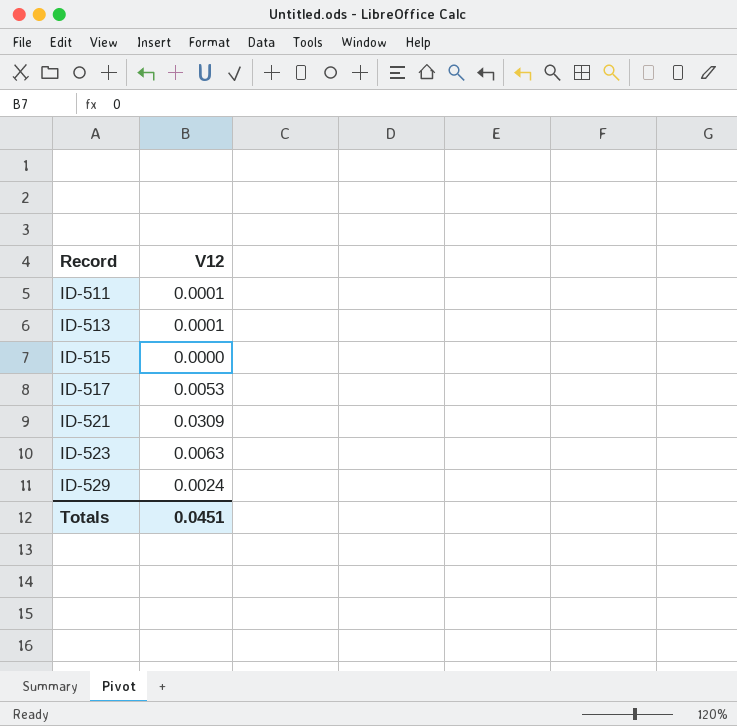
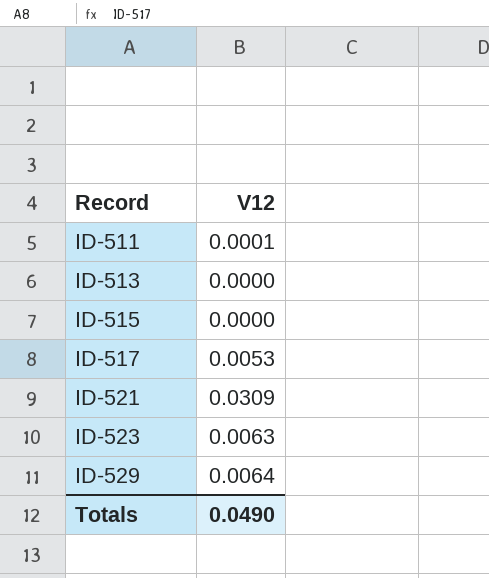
ID-513 | V12: 0.0001 -> 0.0000
ID-529 | V12: 0.0024 -> 0.0064
Totals | V12: 0.0451 -> 0.0490

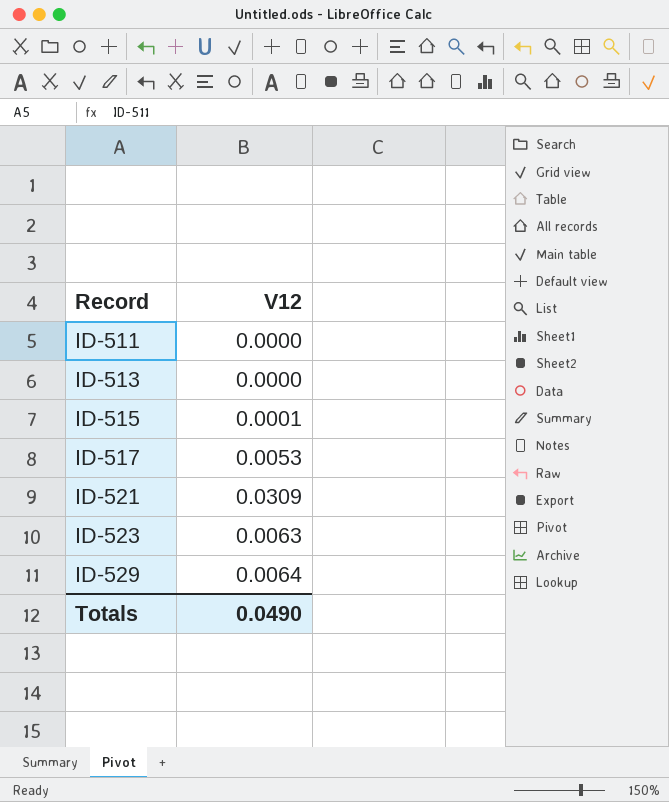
ID-511 | V12: 0.0001 -> 0.0000
ID-515 | V12: 0.0000 -> 0.0001

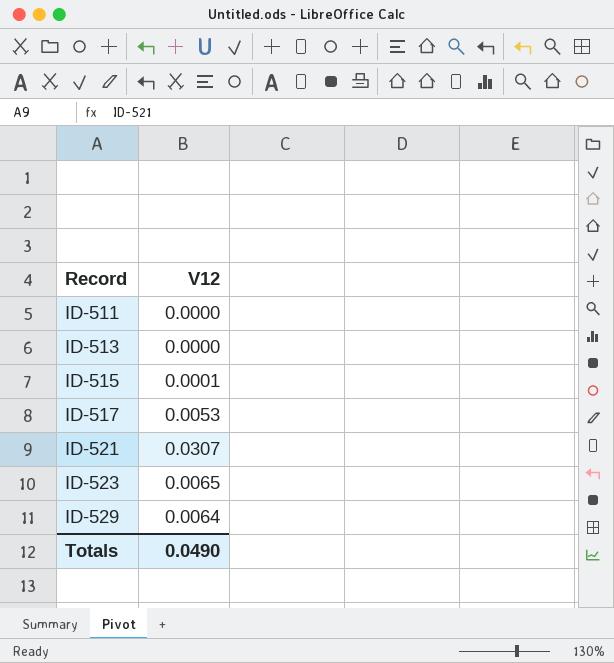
ID-521 | V12: 0.0309 -> 0.0307
ID-523 | V12: 0.0063 -> 0.0065

